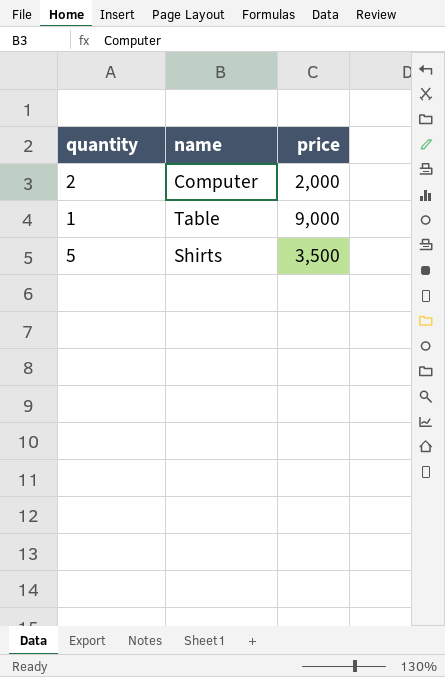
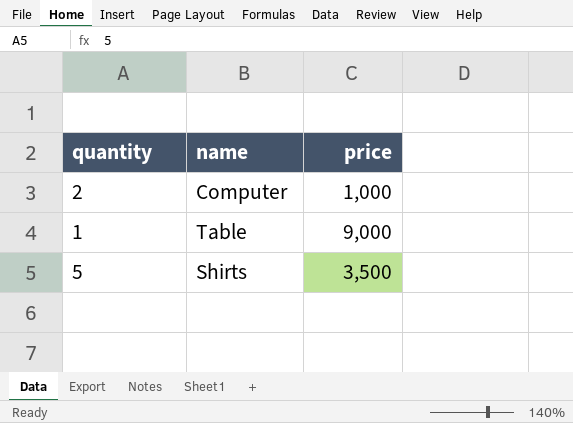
2 | price: 2,000 -> 1,000

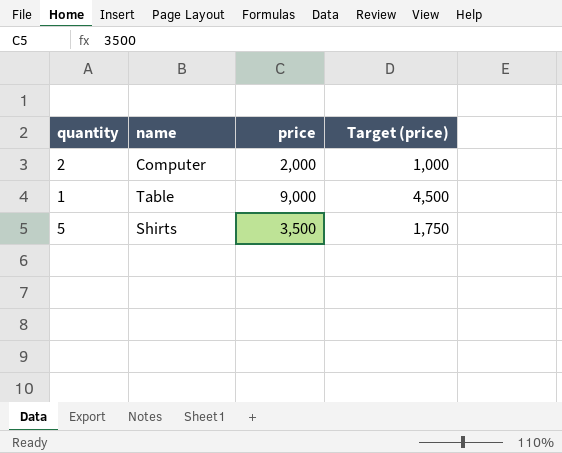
column Target (price) | formula: none -> [price] * 0.5
2 | price: 1,000 -> 2,000

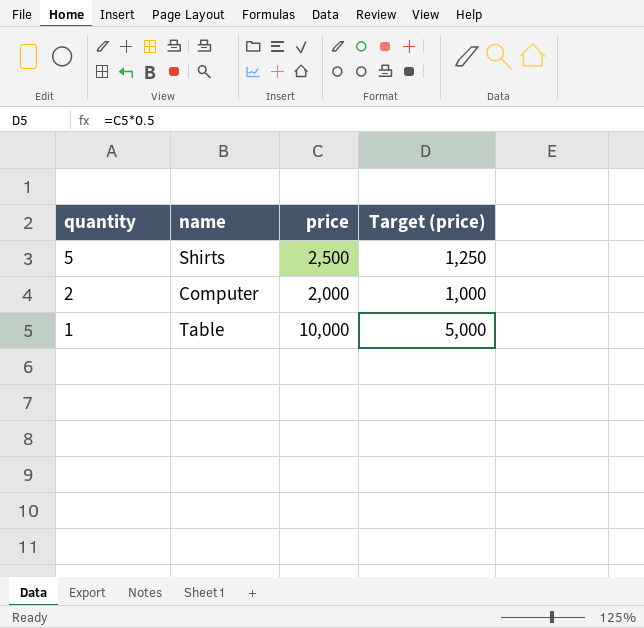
row order: none -> quantity descending
5 | price: 3,500 -> 2,500
5 | Target (price): 1,750 -> 1,250
1 | price: 9,000 -> 10,000
1 | Target (price): 4,500 -> 5,000

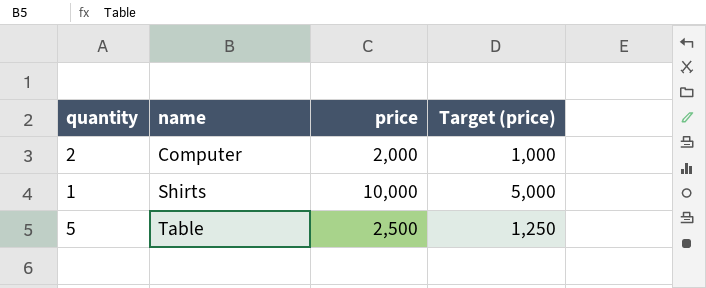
row order: quantity descending -> name ascending
1 | name: Table -> Shirts
5 | name: Shirts -> Table

